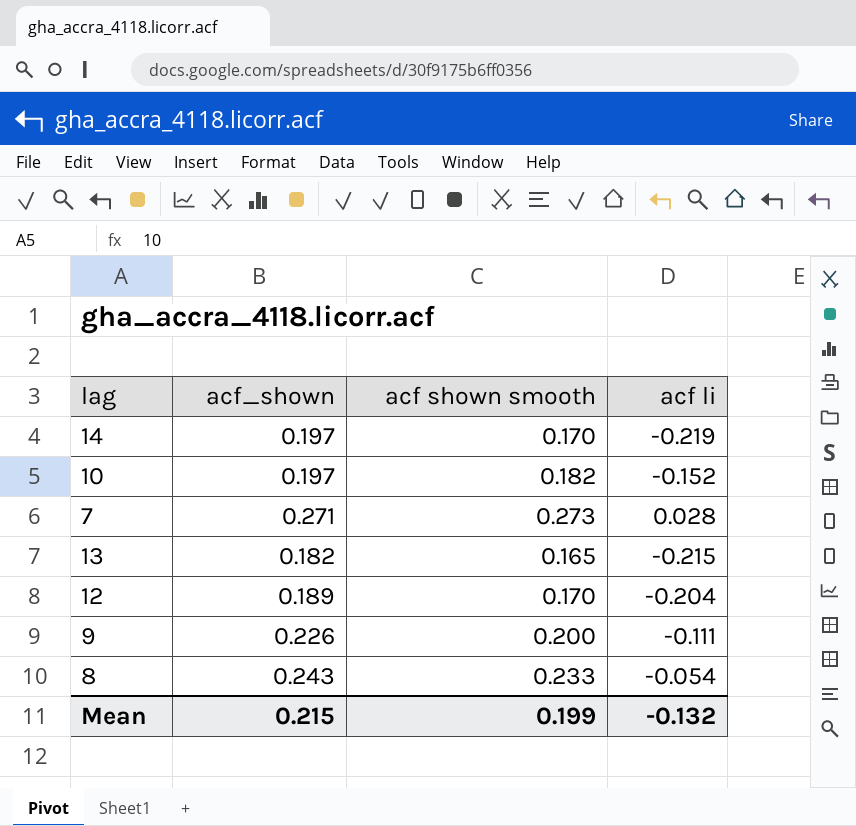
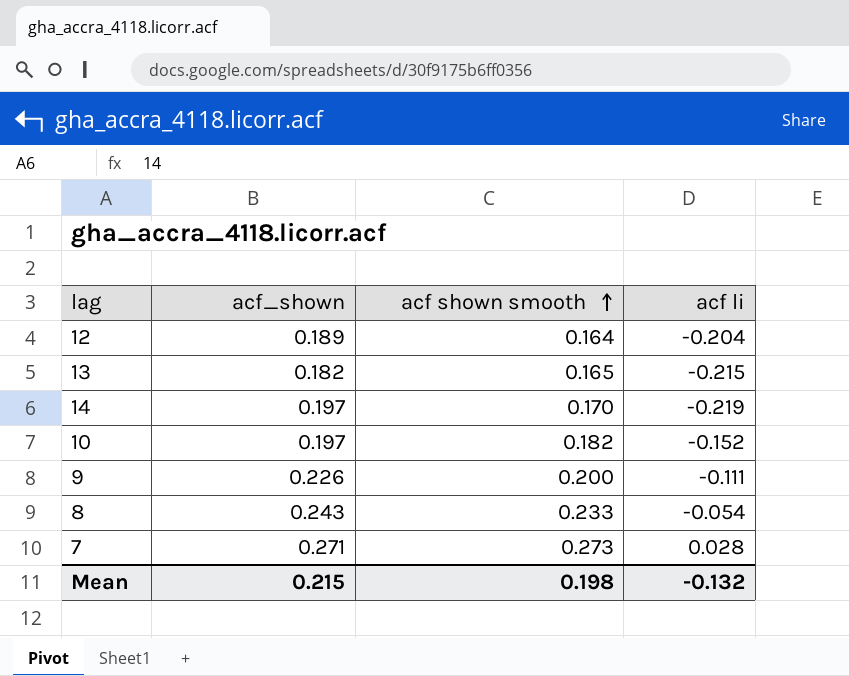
row order: none -> acf shown smooth ascending
12 | acf shown smooth: 0.170 -> 0.164
Mean | acf shown smooth: 0.199 -> 0.198

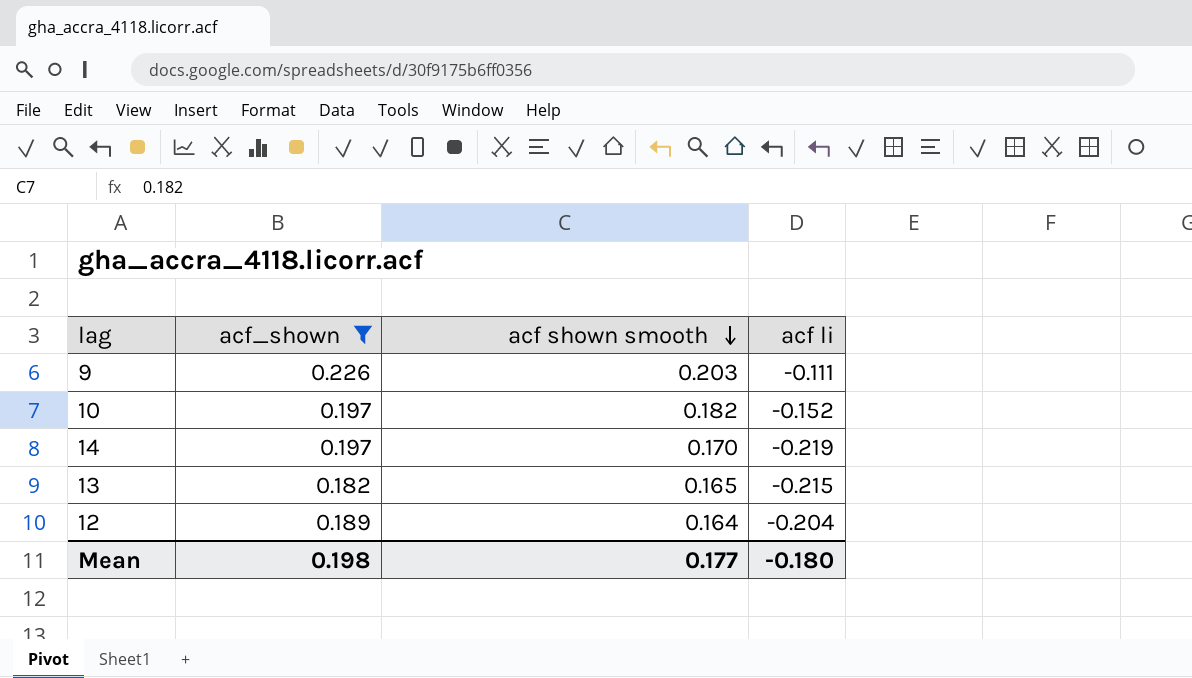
filter: none -> acf_shown <= 0.226
row order: acf shown smooth ascending -> acf shown smooth descending
9 | acf shown smooth: 0.200 -> 0.203
Mean | acf_shown: 0.215 -> 0.198
Mean | acf shown smooth: 0.198 -> 0.177
Mean | acf li: -0.132 -> -0.180

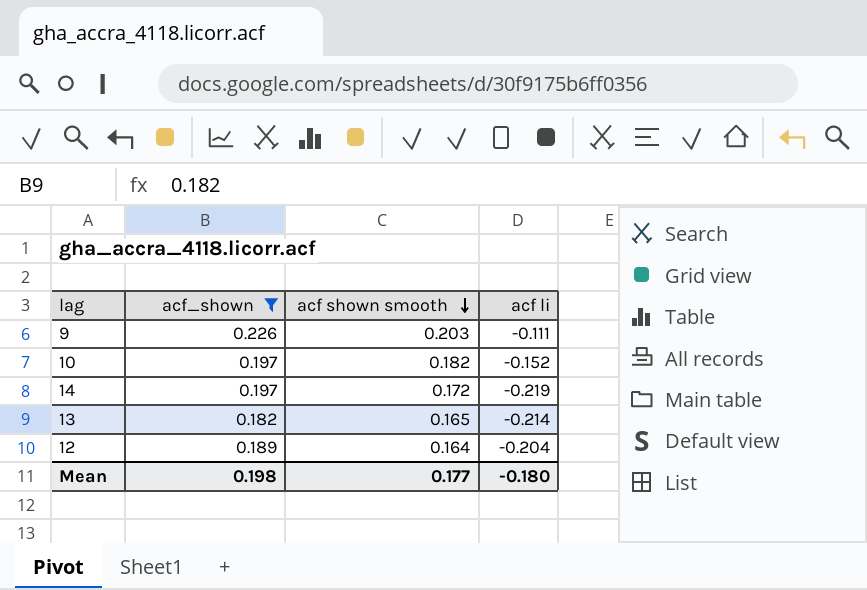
14 | acf shown smooth: 0.170 -> 0.172
13 | acf li: -0.215 -> -0.214

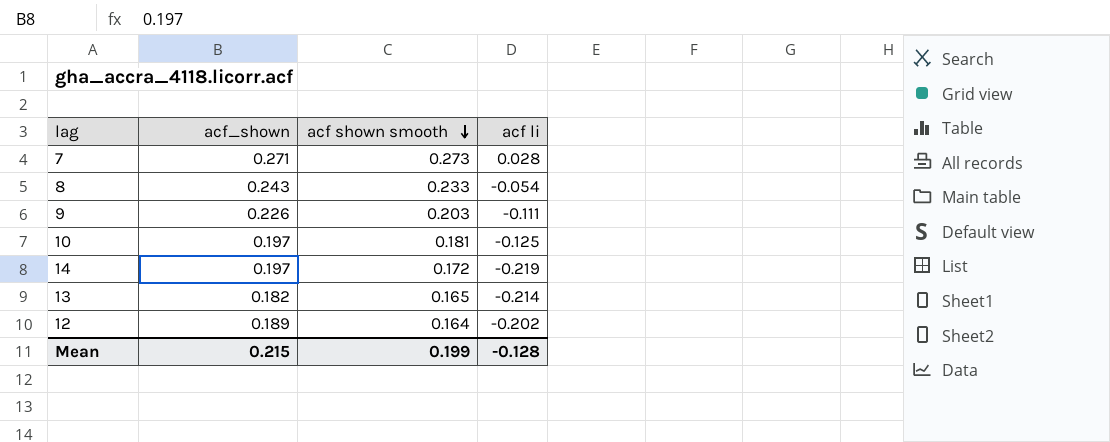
filter: acf_shown <= 0.226 -> none
10 | acf shown smooth: 0.182 -> 0.181
10 | acf li: -0.152 -> -0.125
12 | acf li: -0.204 -> -0.202
Mean | acf_shown: 0.198 -> 0.215
Mean | acf shown smooth: 0.177 -> 0.199
Mean | acf li: -0.180 -> -0.128

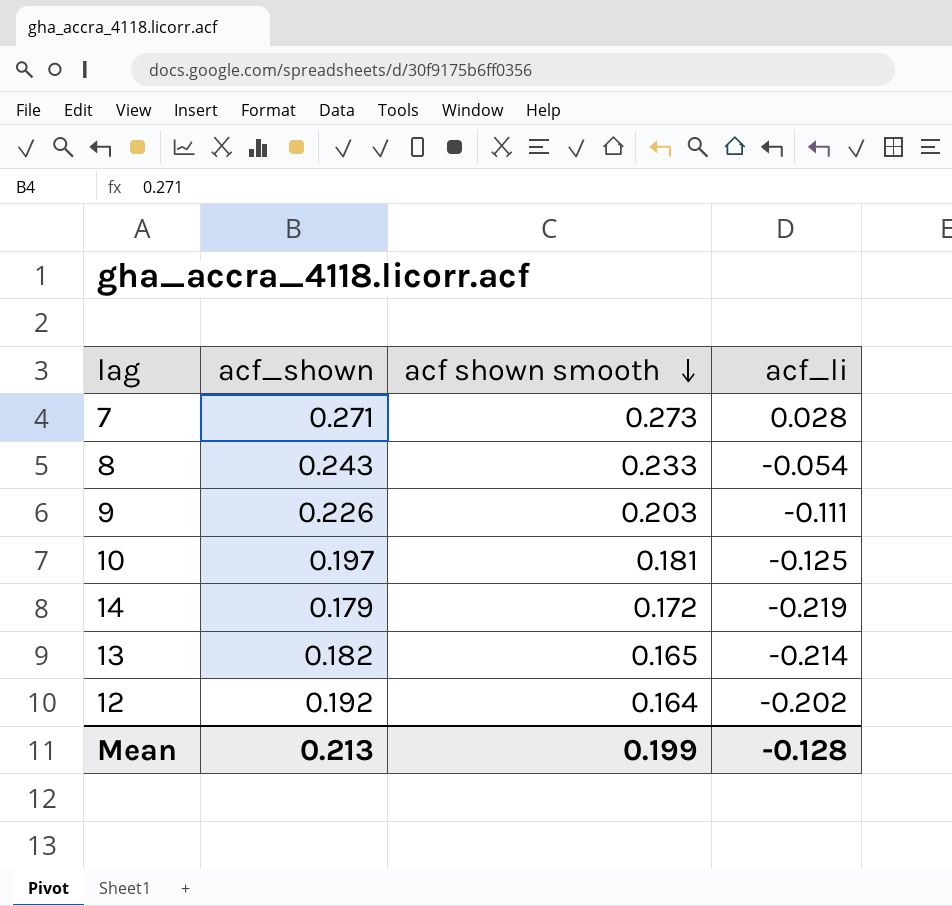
column name: acf li -> acf_li
14 | acf_shown: 0.197 -> 0.179
12 | acf_shown: 0.189 -> 0.192
Mean | acf_shown: 0.215 -> 0.213

